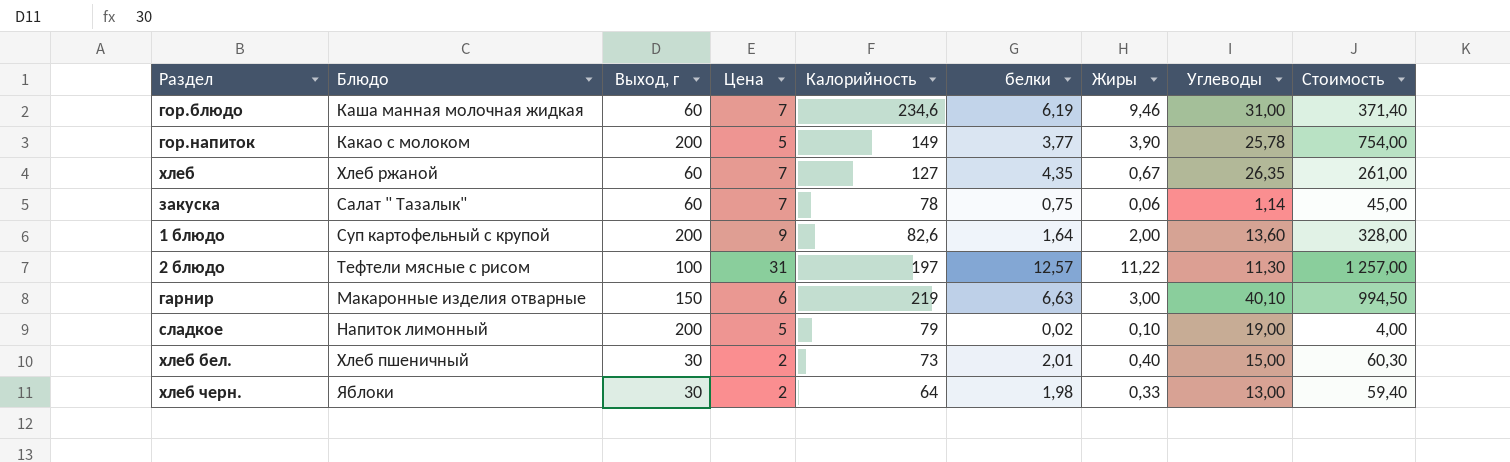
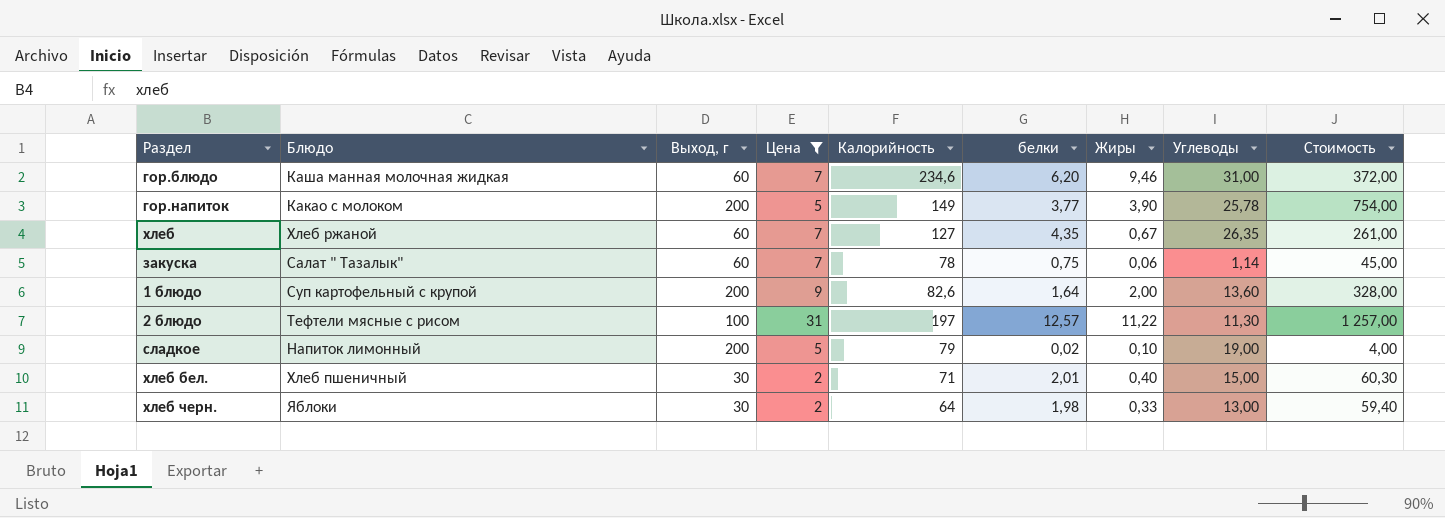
filter: none -> Цена != 6
гор.блюдо | белки: 6,19 -> 6,20
гор.блюдо | Стоимость: 371,40 -> 372,00
хлеб бел. | Калорийность: 73 -> 71

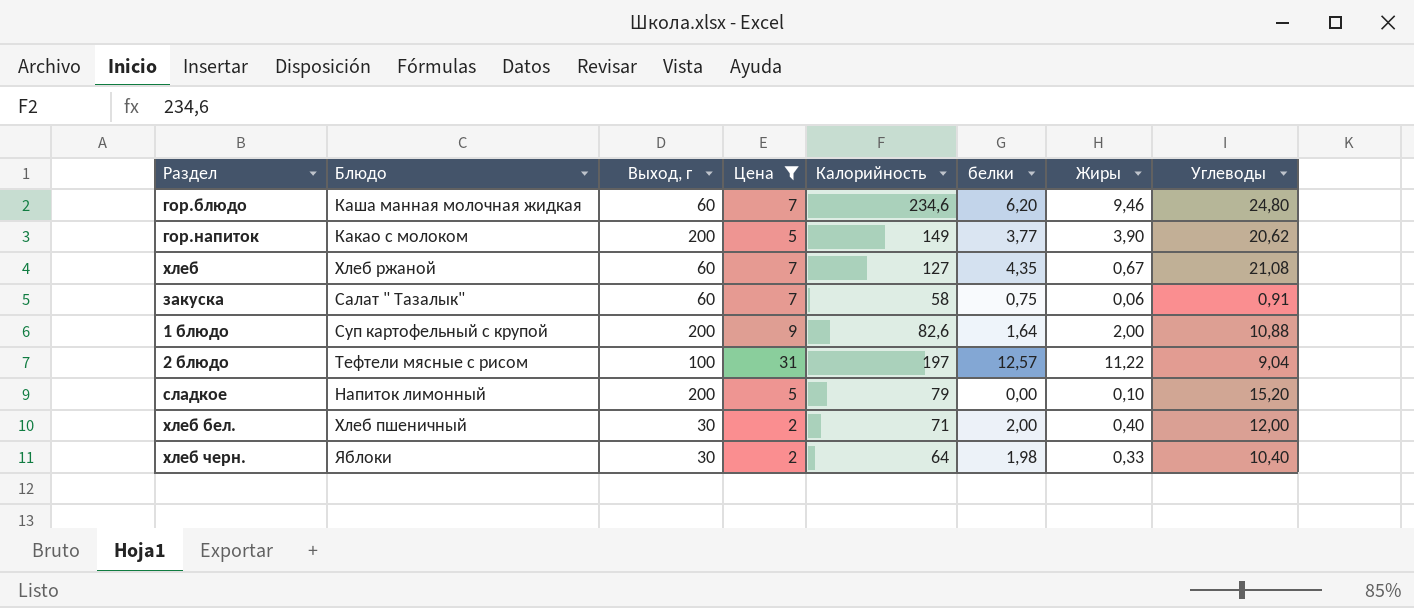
column Стоимость | formula: [Выход, г] * [белки] -> none
гор.блюдо | Углеводы: 31,00 -> 24,80
гор.напиток | Углеводы: 25,78 -> 20,62
хлеб | Углеводы: 26,35 -> 21,08
закуска | Калорийность: 78 -> 58
закуска | Углеводы: 1,14 -> 0,91
1 блюдо | Углеводы: 13,60 -> 10,88
2 блюдо | Углеводы: 11,30 -> 9,04
сладкое | белки: 0,02 -> 0,00
сладкое | Углеводы: 19,00 -> 15,20
хлеб бел. | белки: 2,01 -> 2,00
хлеб бел. | Углеводы: 15,00 -> 12,00
хлеб черн. | Углеводы: 13,00 -> 10,40

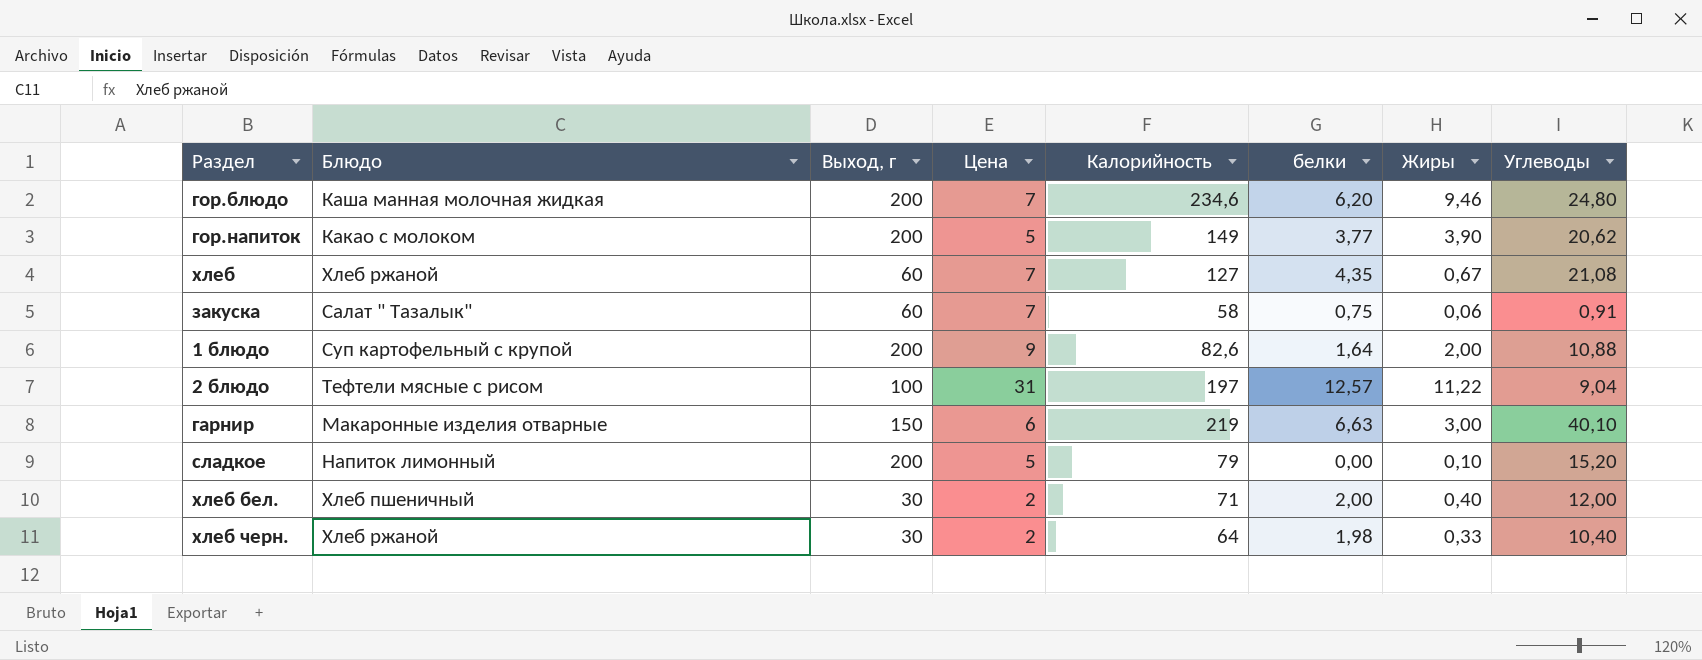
filter: Цена != 6 -> none
гор.блюдо | Выход, г: 60 -> 200
хлеб черн. | Блюдо: Яблоки -> Хлеб ржаной

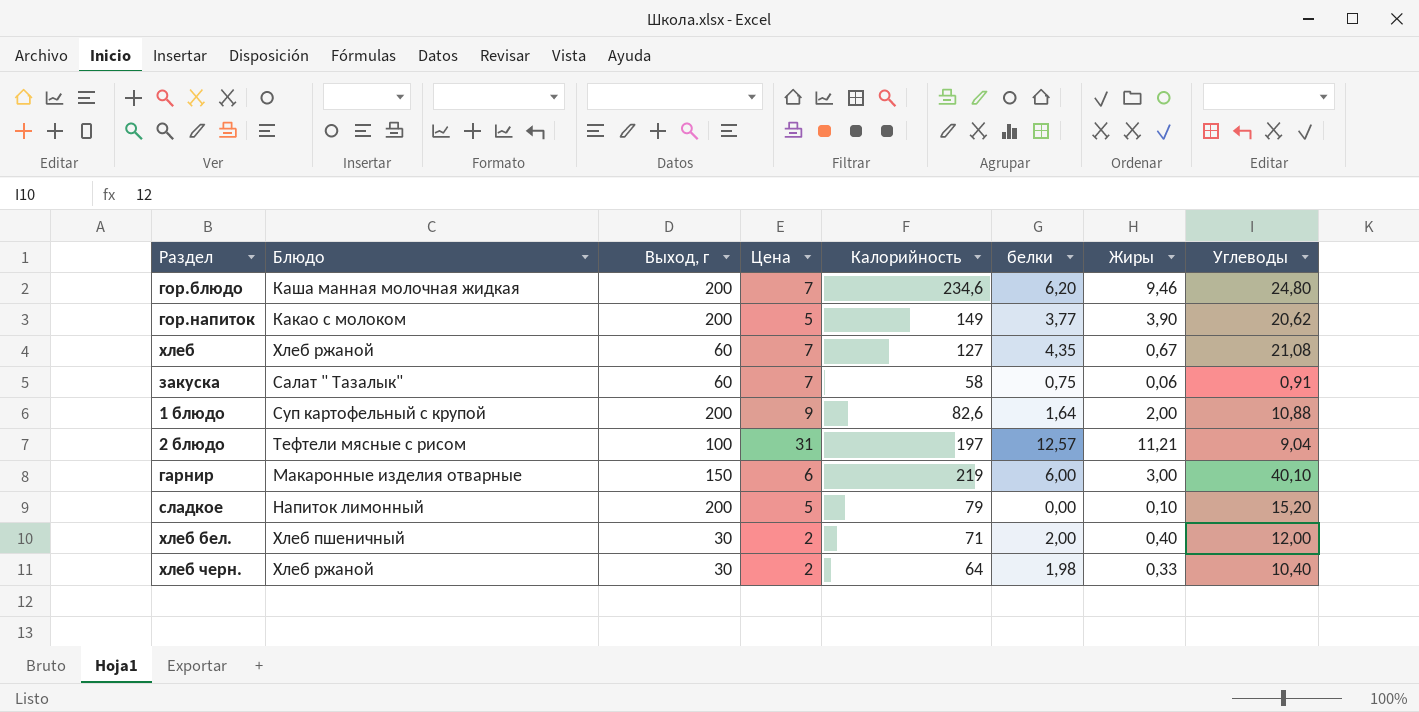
2 блюдо | Жиры: 11,22 -> 11,21
гарнир | белки: 6,63 -> 6,00

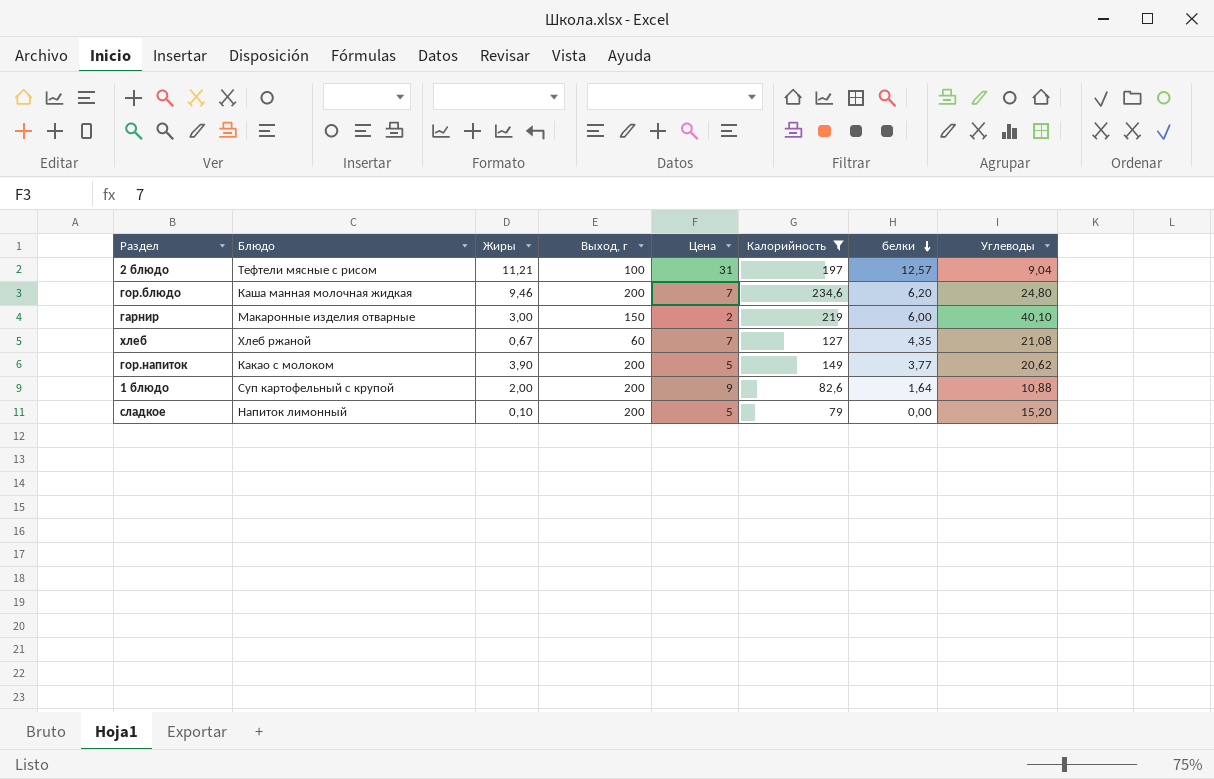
filter: none -> Калорийность >= 79
row order: none -> белки descending
column Жиры | position: 7 -> 3
гарнир | Цена: 6 -> 2

